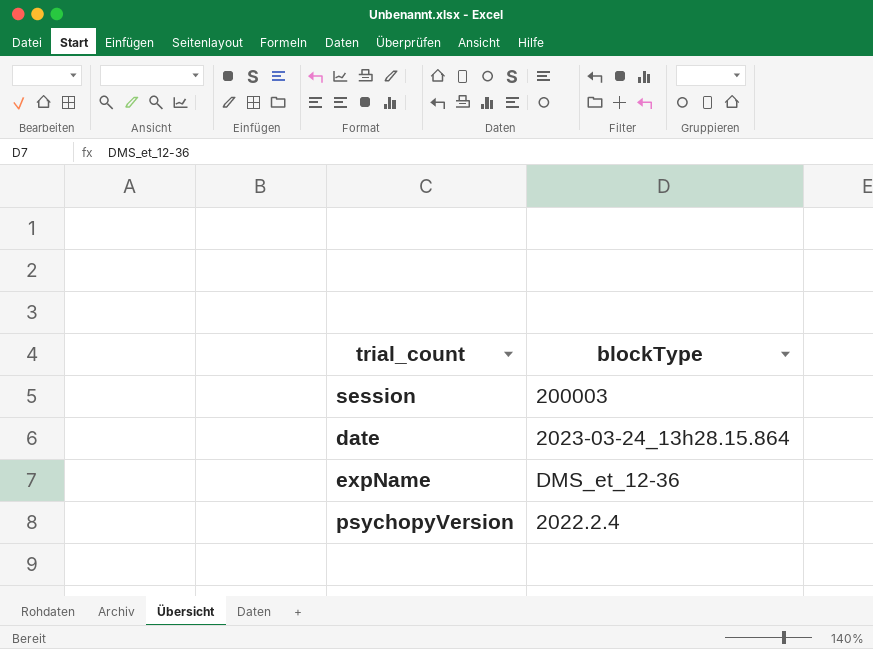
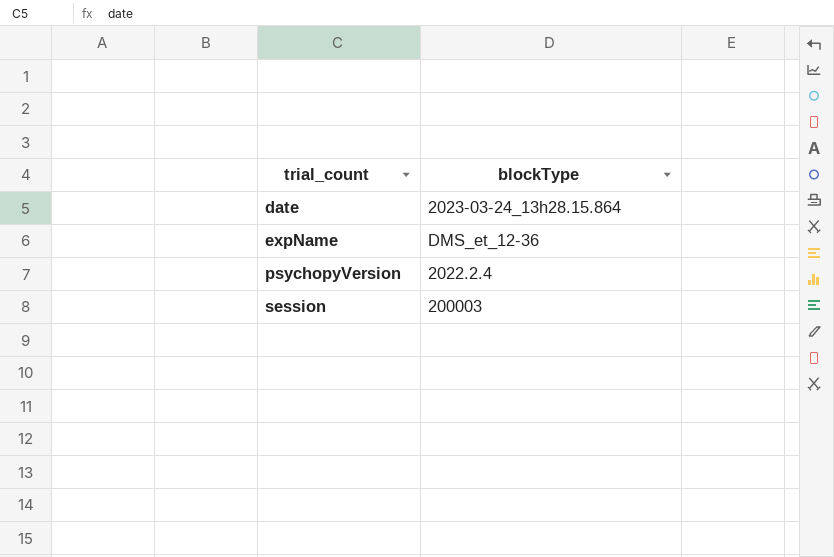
row order: none -> trial_count ascending

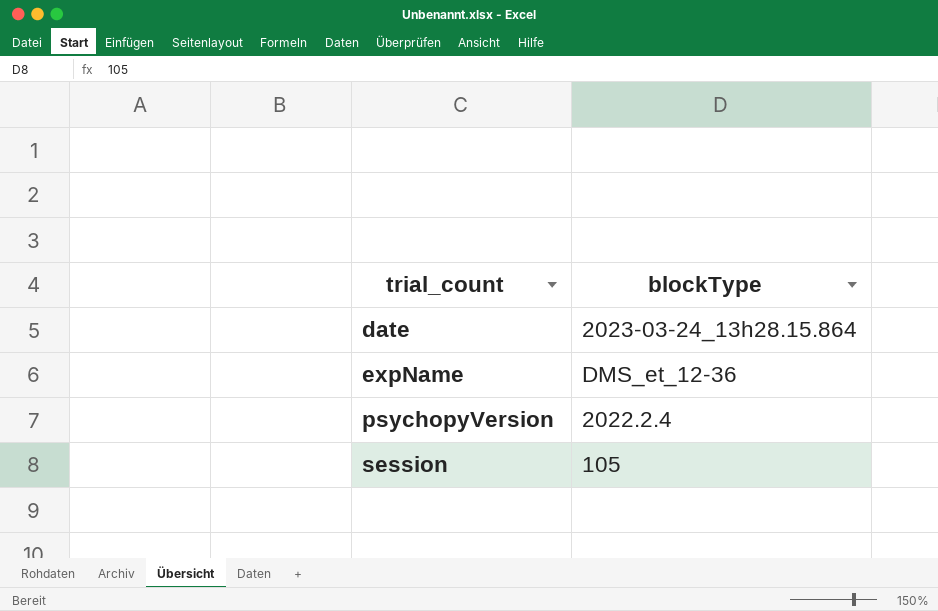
session | blockType: 200003 -> 105

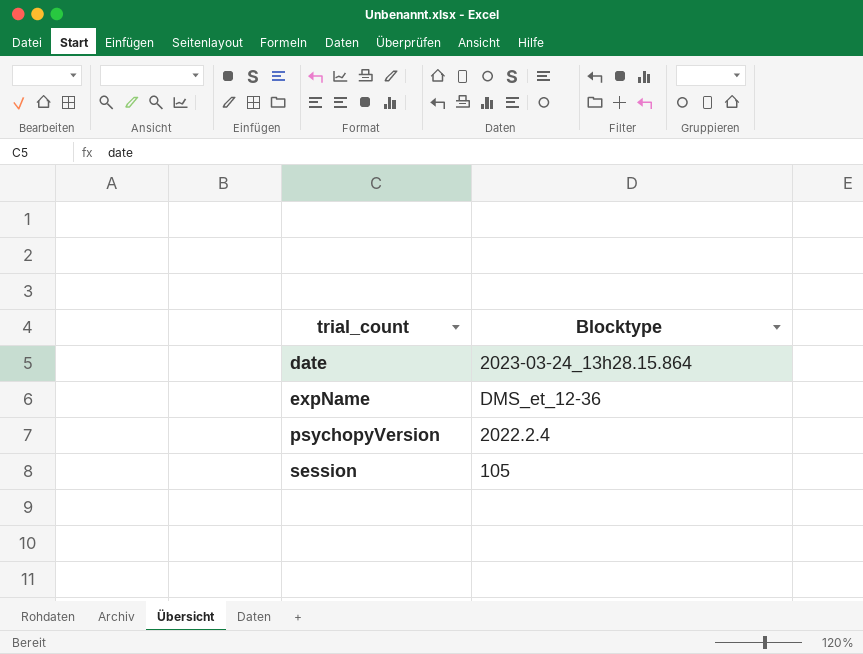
column name: blockType -> Blocktype

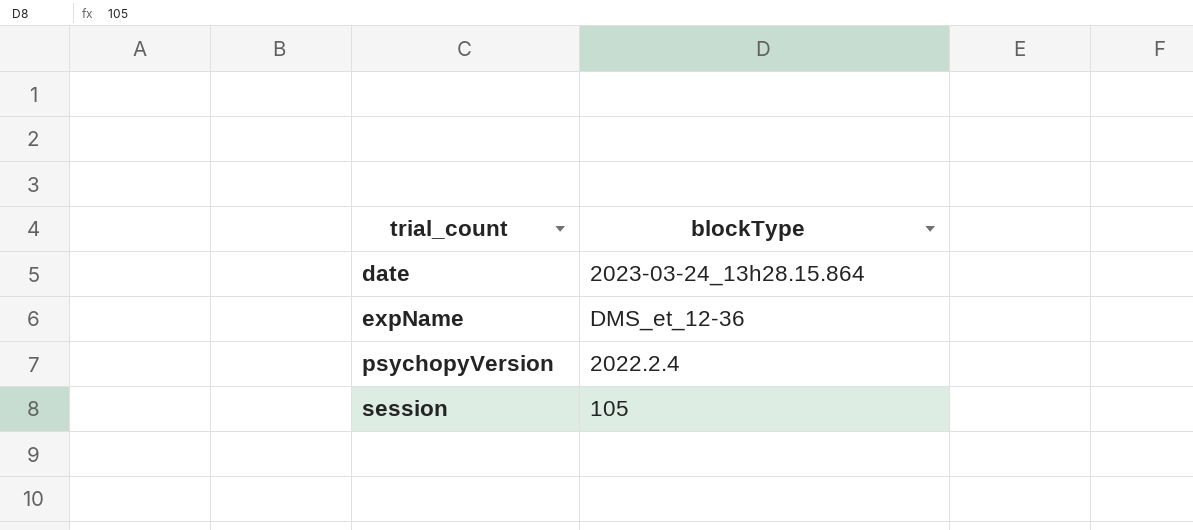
column name: Blocktype -> blockType

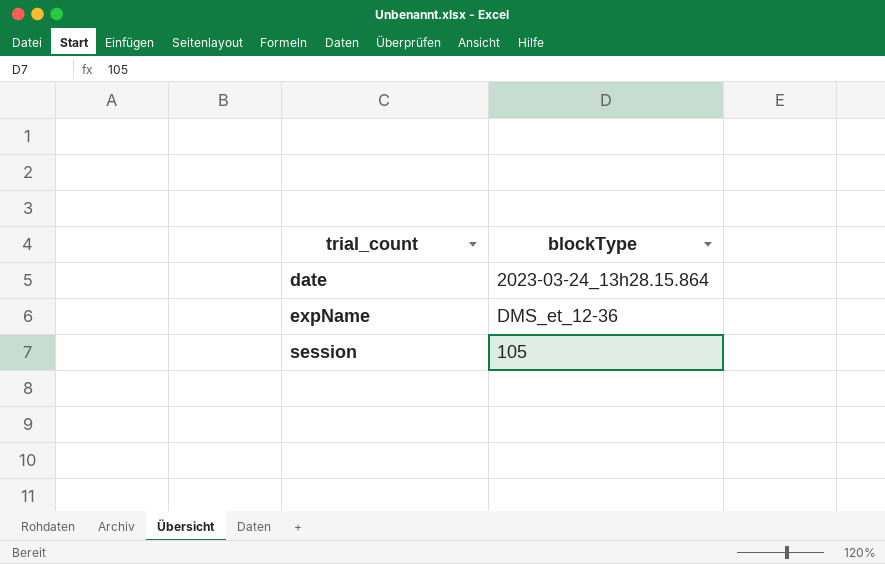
row psychopyVersion: 2022.2.4 -> none

